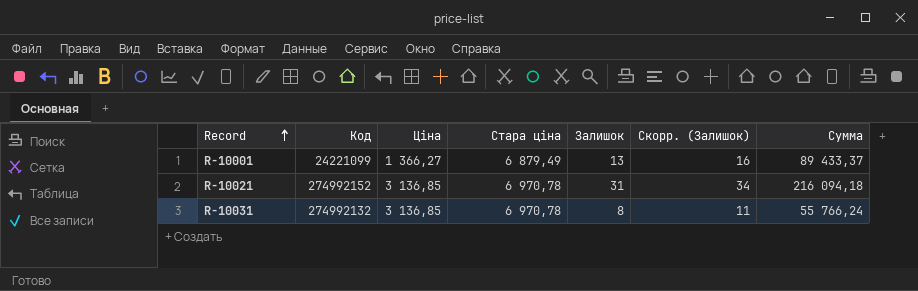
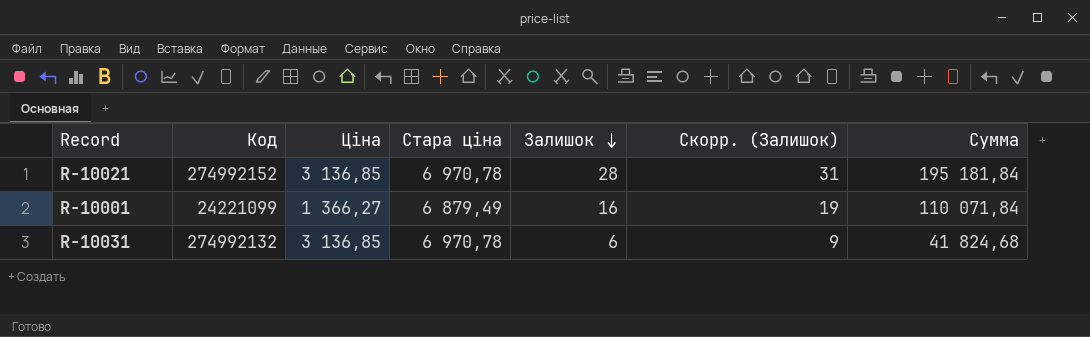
row order: Record ascending -> Залишок descending
R-10021 | Залишок: 31 -> 28
R-10021 | Скорр. (Залишок): 34 -> 31
R-10021 | Сумма: 216 094,18 -> 195 181,84
R-10001 | Залишок: 13 -> 16
R-10001 | Скорр. (Залишок): 16 -> 19
R-10001 | Сумма: 89 433,37 -> 110 071,84
R-10031 | Залишок: 8 -> 6
R-10031 | Скорр. (Залишок): 11 -> 9
R-10031 | Сумма: 55 766,24 -> 41 824,68

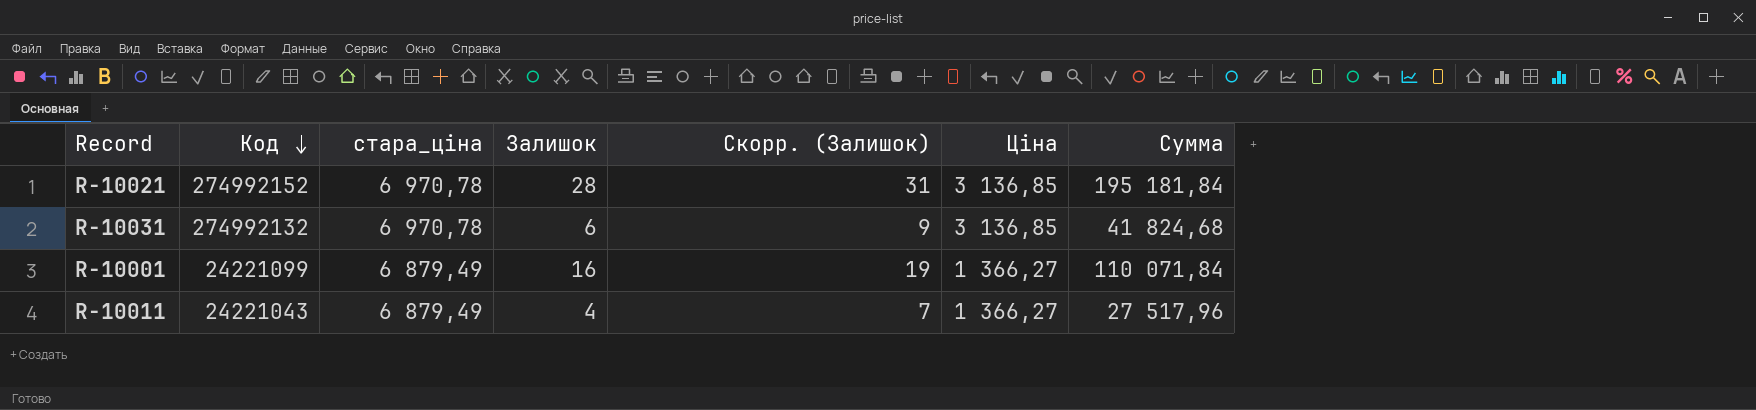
row order: Залишок descending -> Код descending
column name: Стара ціна -> стара_ціна
column Ціна | position: 3 -> 6
row R-10011: none -> 24221043 | 6 879,49 | 4 | 7 | 1 366,27 | 27 517,96

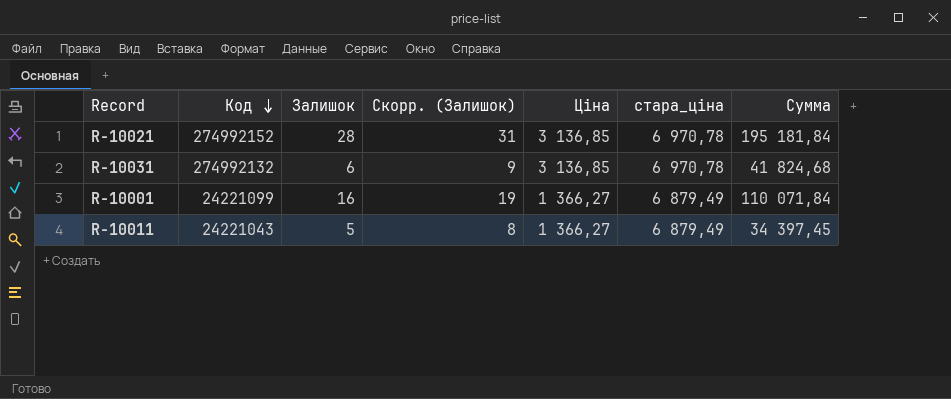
column стара_ціна | position: 3 -> 6
R-10011 | Залишок: 4 -> 5
R-10011 | Скорр. (Залишок): 7 -> 8
R-10011 | Сумма: 27 517,96 -> 34 397,45

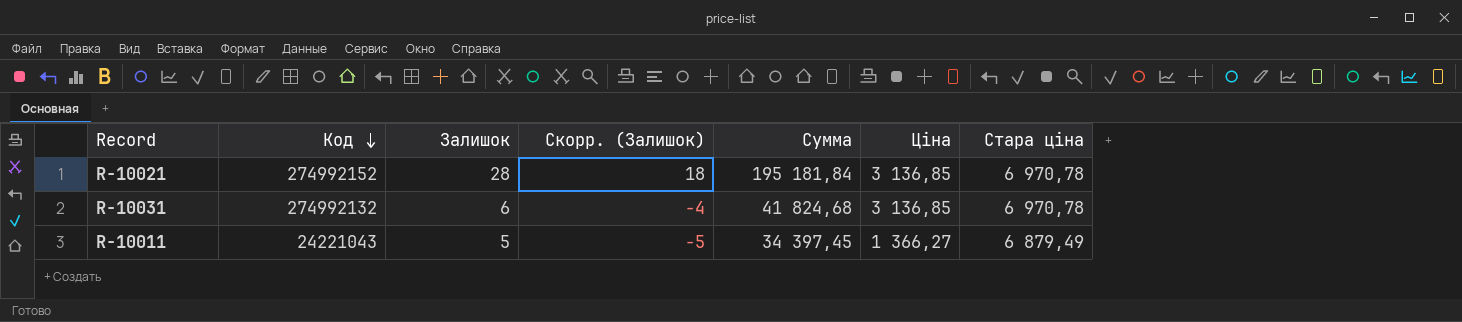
column Скорр. (Залишок) | formula: [Залишок] + 3 -> [Залишок] - 10
column Сумма | position: 7 -> 5
column name: стара_ціна -> Стара ціна
row R-10001: 24221099 | 16 | 19 | 1 366,27 | 6 879,49 | 110 071,84 -> none

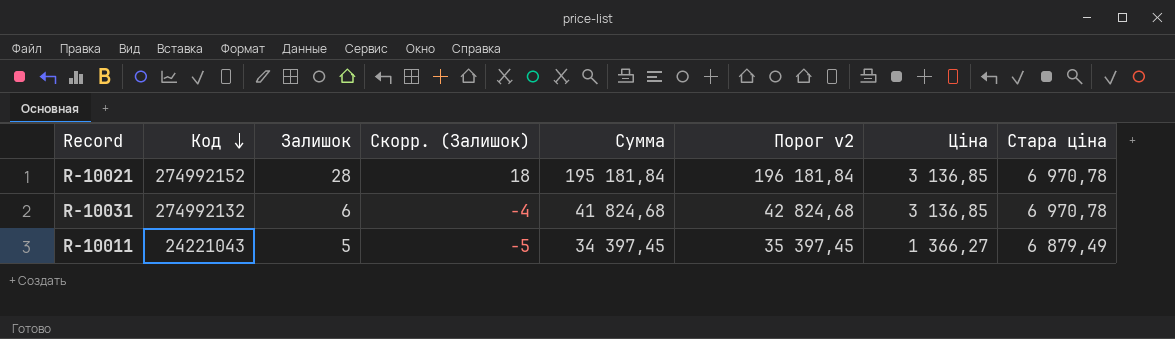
column Порог v2 | formula: none -> [Сумма] + 1000

